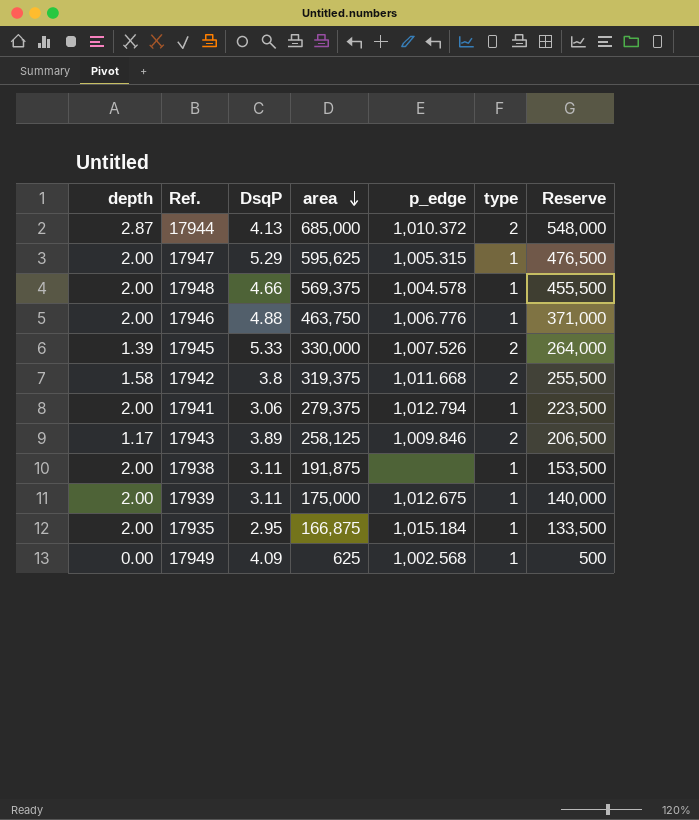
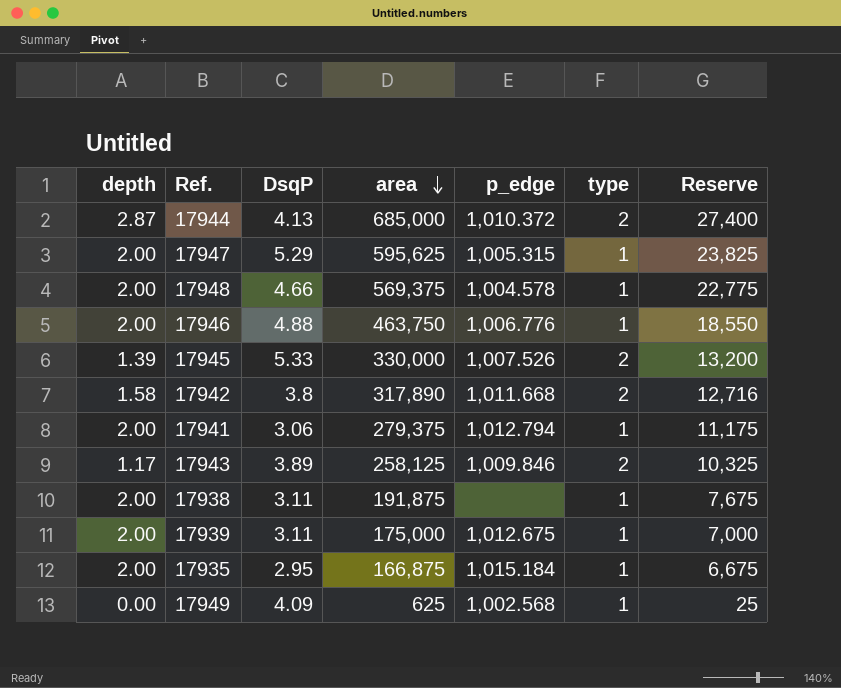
column Reserve | formula: [area] * 0.8 -> [area] * 0.04
17942 | area: 319,375 -> 317,890

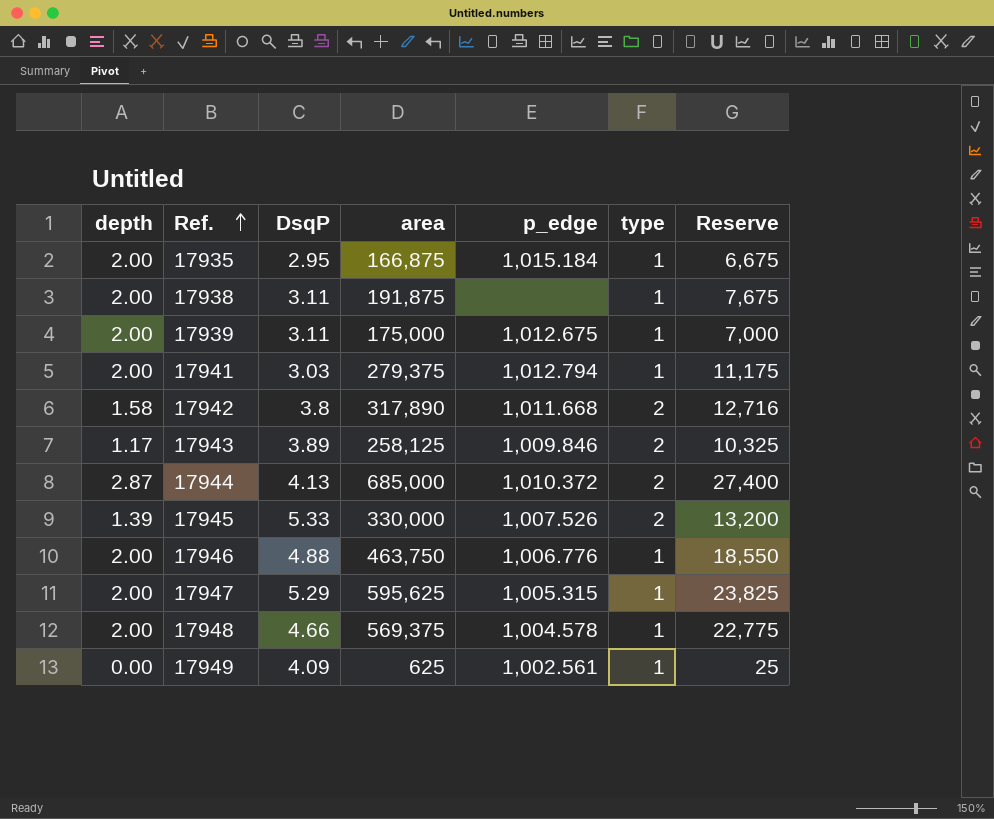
row order: area descending -> Ref. ascending
17941 | DsqP: 3.06 -> 3.03
17949 | p_edge: 1,002.568 -> 1,002.561

